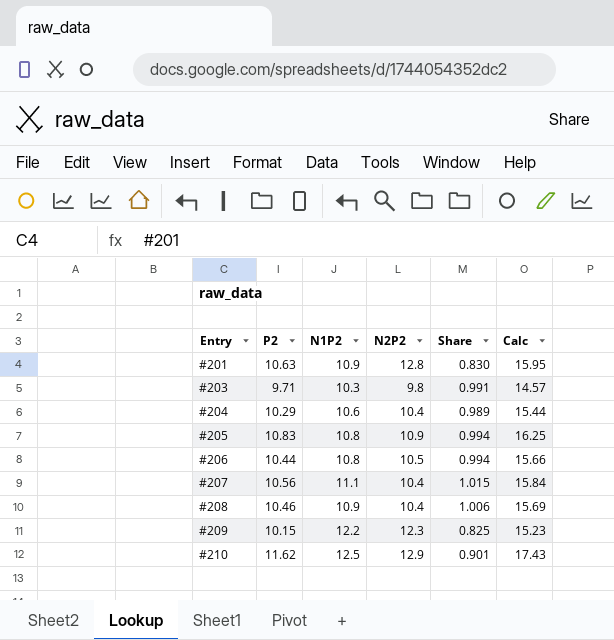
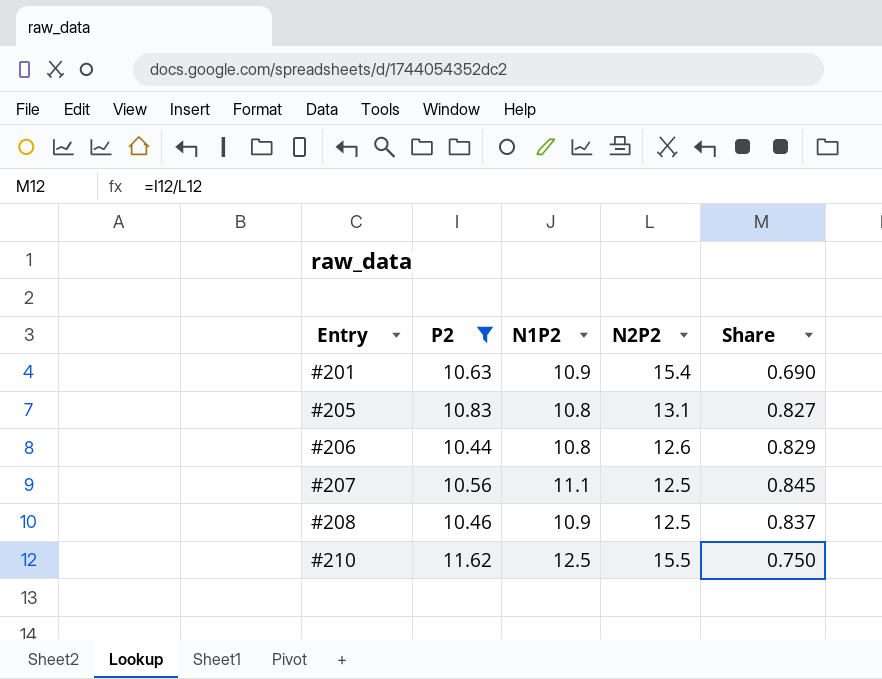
filter: none -> P2 >= 10.44
column Calc | formula: [P2] * 1.5 -> none
#201 | N2P2: 12.8 -> 15.4
#201 | Share: 0.830 -> 0.690
#205 | N2P2: 10.9 -> 13.1
#205 | Share: 0.994 -> 0.827
#206 | N2P2: 10.5 -> 12.6
#206 | Share: 0.994 -> 0.829
#207 | N2P2: 10.4 -> 12.5
#207 | Share: 1.015 -> 0.845
#208 | N2P2: 10.4 -> 12.5
#208 | Share: 1.006 -> 0.837
#210 | N2P2: 12.9 -> 15.5
#210 | Share: 0.901 -> 0.750

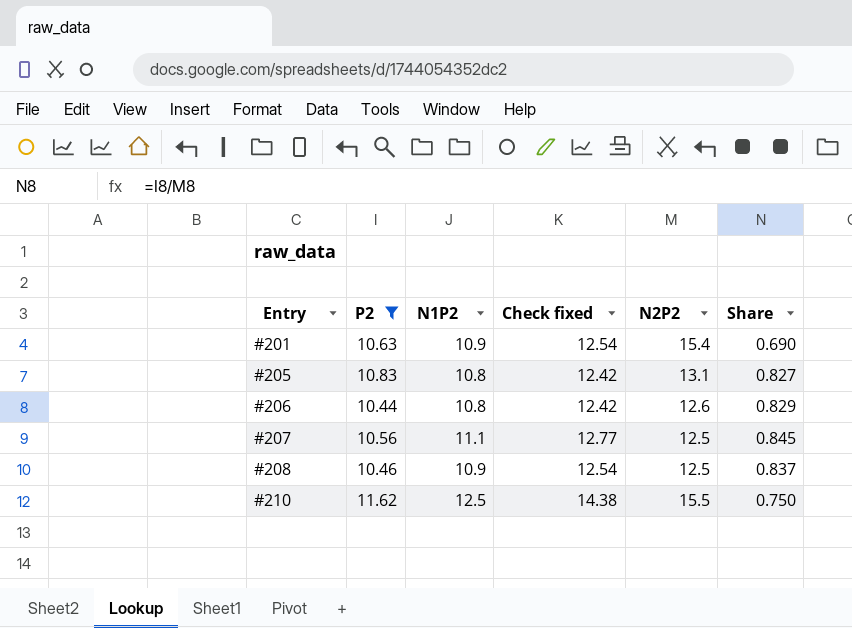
column Check fixed | formula: none -> [N1P2] * 1.15

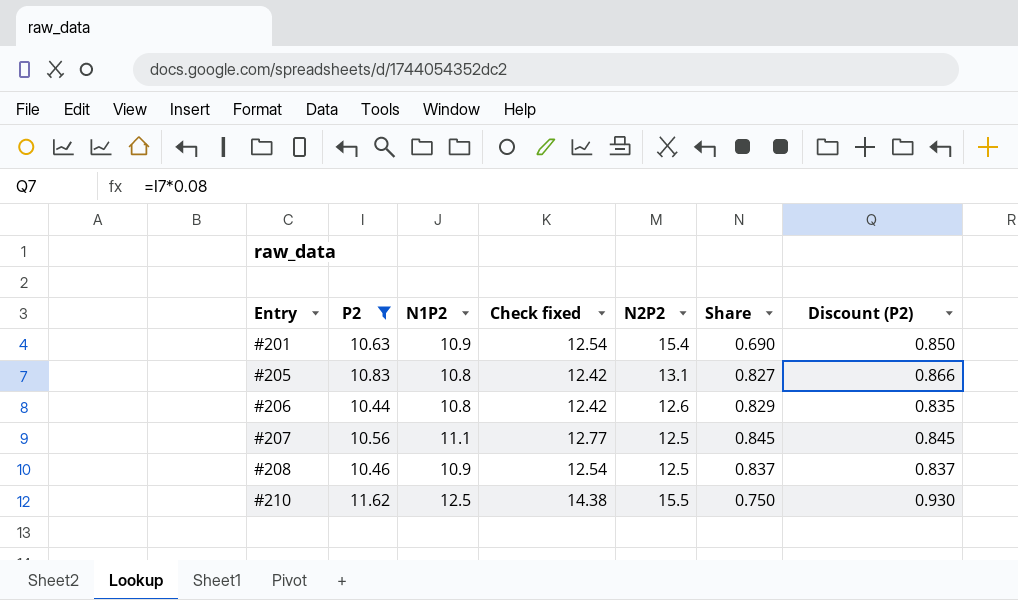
column Discount (P2) | formula: none -> [P2] * 0.08

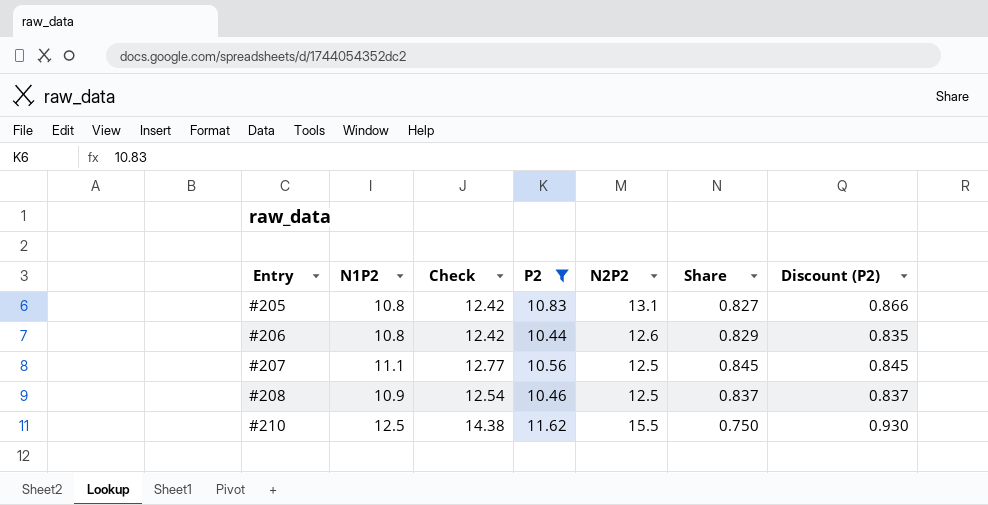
column name: Check fixed -> Check
column P2 | position: 2 -> 4
row #201: 10.63 | 10.9 | 12.54 | 15.4 | 0.690 | 0.850 -> none

